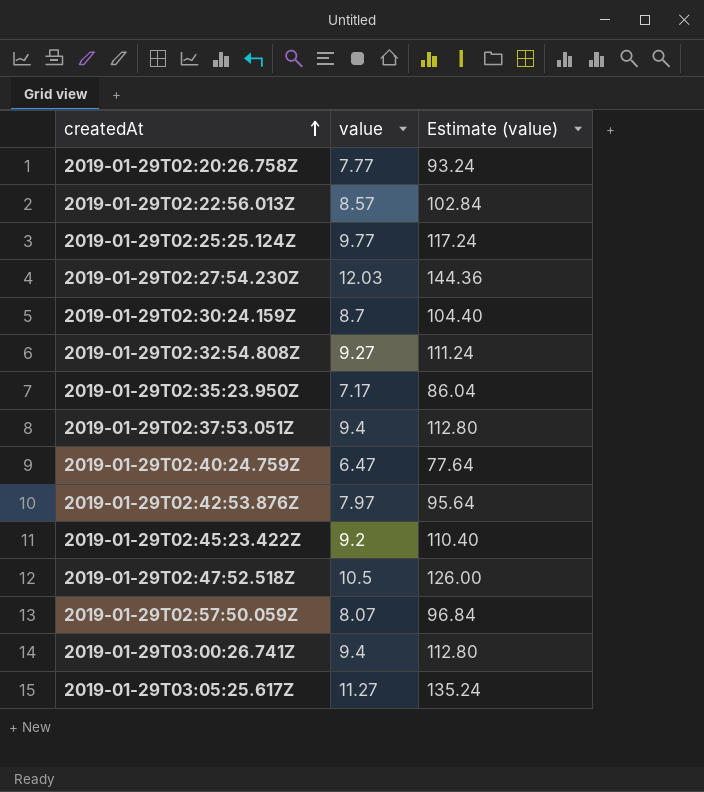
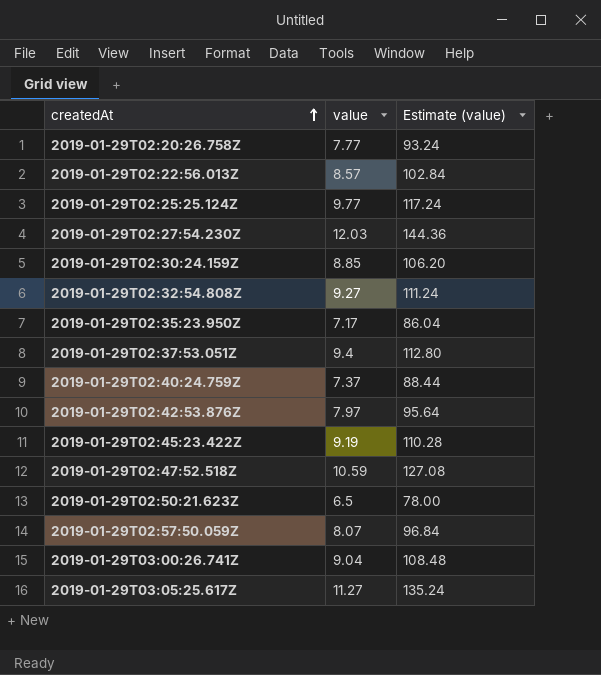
2019-01-29T02:30:24.159Z | value: 8.7 -> 8.85
2019-01-29T02:30:24.159Z | Estimate (value): 104.40 -> 106.20
2019-01-29T02:40:24.759Z | value: 6.47 -> 7.37
2019-01-29T02:40:24.759Z | Estimate (value): 77.64 -> 88.44
2019-01-29T02:45:23.422Z | value: 9.2 -> 9.19
2019-01-29T02:45:23.422Z | Estimate (value): 110.40 -> 110.28
2019-01-29T02:47:52.518Z | value: 10.5 -> 10.59
2019-01-29T02:47:52.518Z | Estimate (value): 126.00 -> 127.08
row 2019-01-29T02:50:21.623Z: none -> 6.5 | 78.00
2019-01-29T03:00:26.741Z | value: 9.4 -> 9.04
2019-01-29T03:00:26.741Z | Estimate (value): 112.80 -> 108.48

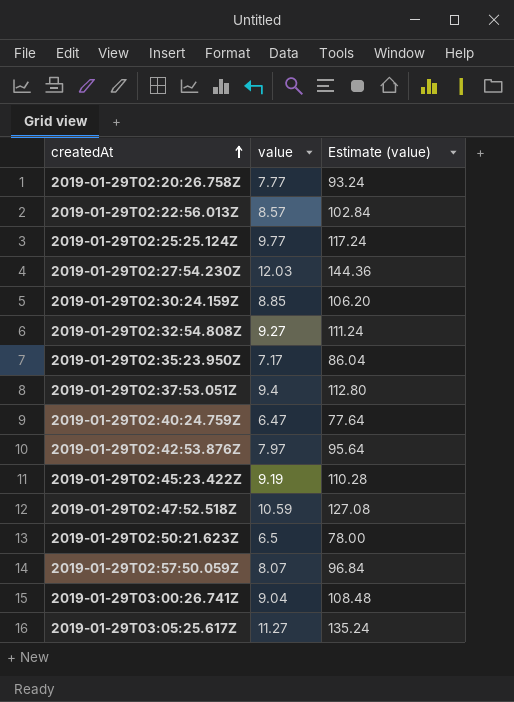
2019-01-29T02:40:24.759Z | value: 7.37 -> 6.47
2019-01-29T02:40:24.759Z | Estimate (value): 88.44 -> 77.64

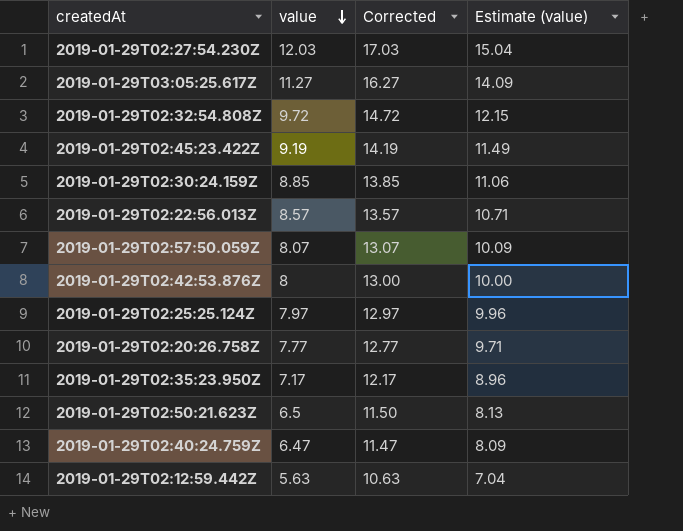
row order: createdAt ascending -> value descending
column Corrected | formula: none -> [value] + 5
column Estimate (value) | formula: [value] * 12 -> [value] * 1.25
row 2019-01-29T02:37:53.051Z: 9.4 | 112.80 -> none
row 2019-01-29T02:47:52.518Z: 10.59 | 127.08 -> none
row 2019-01-29T03:00:26.741Z: 9.04 | 108.48 -> none
2019-01-29T02:32:54.808Z | value: 9.27 -> 9.72
2019-01-29T02:42:53.876Z | value: 7.97 -> 8
2019-01-29T02:25:25.124Z | value: 9.77 -> 7.97
row 2019-01-29T02:12:59.442Z: none -> 5.63 | 10.63 | 7.04

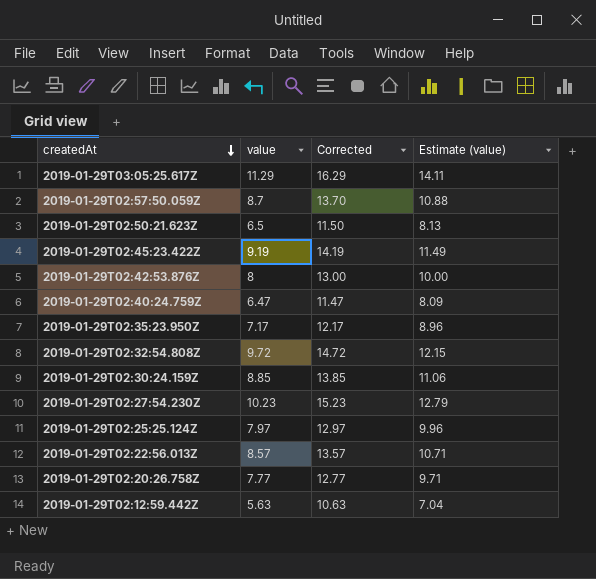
row order: value descending -> createdAt descending
2019-01-29T03:05:25.617Z | value: 11.27 -> 11.29
2019-01-29T03:05:25.617Z | Corrected: 16.27 -> 16.29
2019-01-29T03:05:25.617Z | Estimate (value): 14.09 -> 14.11
2019-01-29T02:57:50.059Z | value: 8.07 -> 8.7
2019-01-29T02:57:50.059Z | Corrected: 13.07 -> 13.70
2019-01-29T02:57:50.059Z | Estimate (value): 10.09 -> 10.88
2019-01-29T02:27:54.230Z | value: 12.03 -> 10.23
2019-01-29T02:27:54.230Z | Corrected: 17.03 -> 15.23
2019-01-29T02:27:54.230Z | Estimate (value): 15.04 -> 12.79

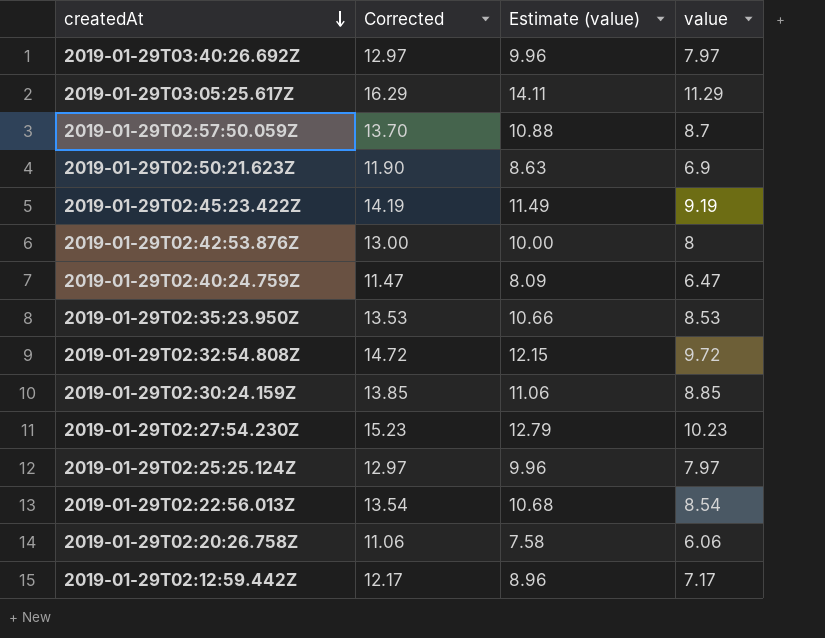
column value | position: 2 -> 4
row 2019-01-29T03:40:26.692Z: none -> 12.97 | 9.96 | 7.97
2019-01-29T02:50:21.623Z | Corrected: 11.50 -> 11.90
2019-01-29T02:50:21.623Z | Estimate (value): 8.13 -> 8.63
2019-01-29T02:50:21.623Z | value: 6.5 -> 6.9
2019-01-29T02:35:23.950Z | Corrected: 12.17 -> 13.53
2019-01-29T02:35:23.950Z | Estimate (value): 8.96 -> 10.66
2019-01-29T02:35:23.950Z | value: 7.17 -> 8.53
2019-01-29T02:22:56.013Z | Corrected: 13.57 -> 13.54
2019-01-29T02:22:56.013Z | Estimate (value): 10.71 -> 10.68
2019-01-29T02:22:56.013Z | value: 8.57 -> 8.54
2019-01-29T02:20:26.758Z | Corrected: 12.77 -> 11.06
2019-01-29T02:20:26.758Z | Estimate (value): 9.71 -> 7.58
2019-01-29T02:20:26.758Z | value: 7.77 -> 6.06
2019-01-29T02:12:59.442Z | Corrected: 10.63 -> 12.17
2019-01-29T02:12:59.442Z | Estimate (value): 7.04 -> 8.96
2019-01-29T02:12:59.442Z | value: 5.63 -> 7.17

